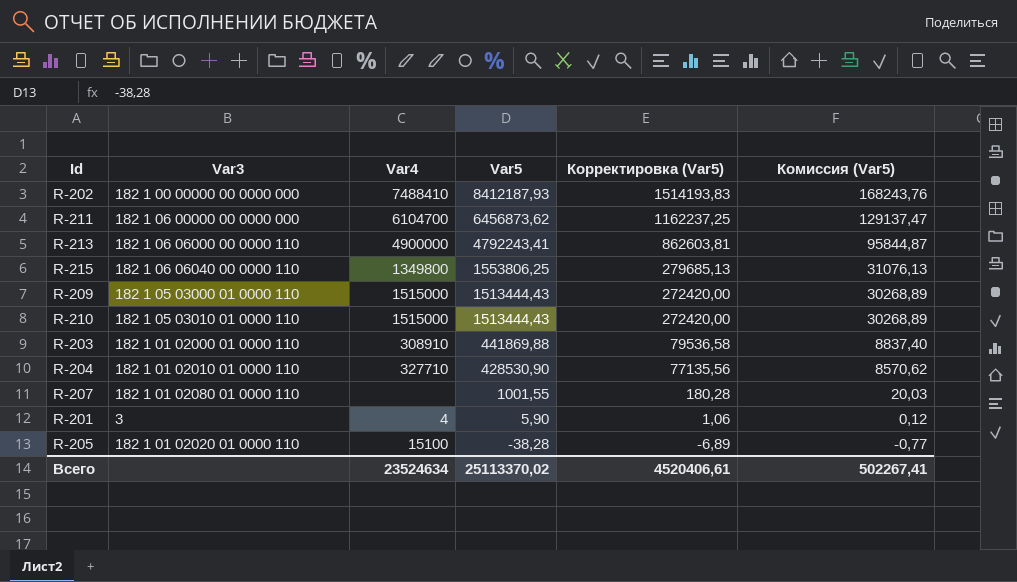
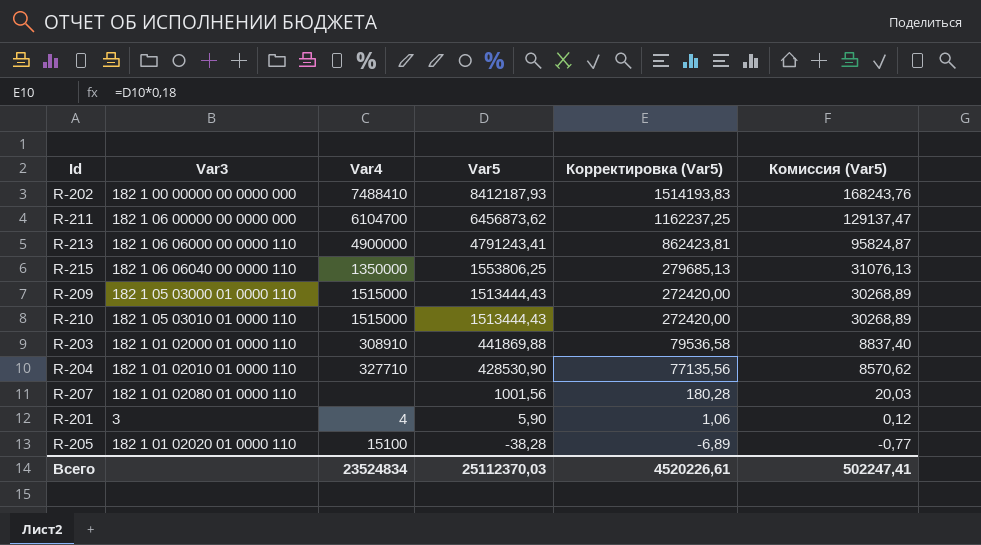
R-213 | Var5: 4792243,41 -> 4791243,41
R-213 | Корректировка (Var5): 862603,81 -> 862423,81
R-213 | Комиссия (Var5): 95844,87 -> 95824,87
R-215 | Var4: 1349800 -> 1350000
R-207 | Var5: 1001,55 -> 1001,56
Всего | Var4: 23524634 -> 23524834
Всего | Var5: 25113370,02 -> 25112370,03
Всего | Корректировка (Var5): 4520406,61 -> 4520226,61
Всего | Комиссия (Var5): 502267,41 -> 502247,41

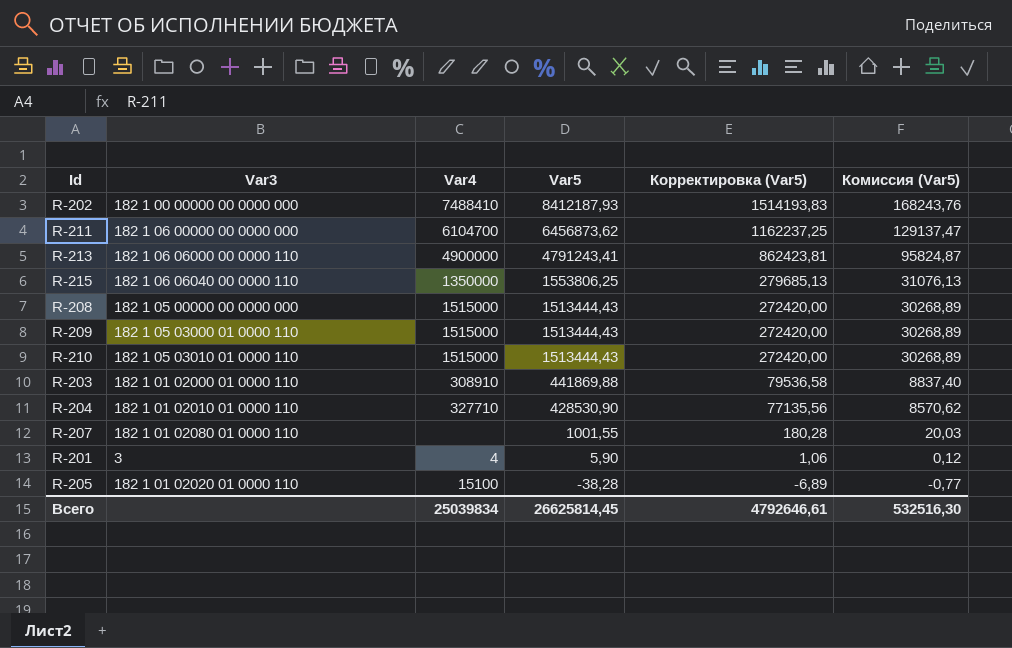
row R-208: none -> 182 1 05 00000 00 0000 000 | 1515000 | 1513444,43 | 272420,00 | 30268,89
R-207 | Var5: 1001,56 -> 1001,55
Всего | Var4: 23524834 -> 25039834
Всего | Var5: 25112370,03 -> 26625814,45
Всего | Корректировка (Var5): 4520226,61 -> 4792646,61
Всего | Комиссия (Var5): 502247,41 -> 532516,30

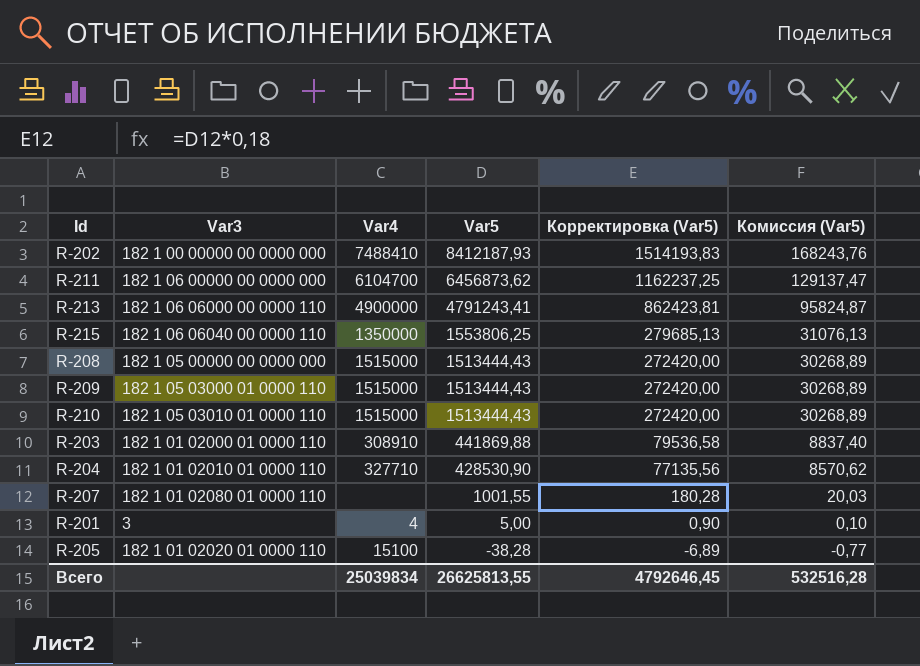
R-201 | Var5: 5,90 -> 5,00
R-201 | Корректировка (Var5): 1,06 -> 0,90
R-201 | Комиссия (Var5): 0,12 -> 0,10
Всего | Var5: 26625814,45 -> 26625813,55
Всего | Корректировка (Var5): 4792646,61 -> 4792646,45
Всего | Комиссия (Var5): 532516,30 -> 532516,28

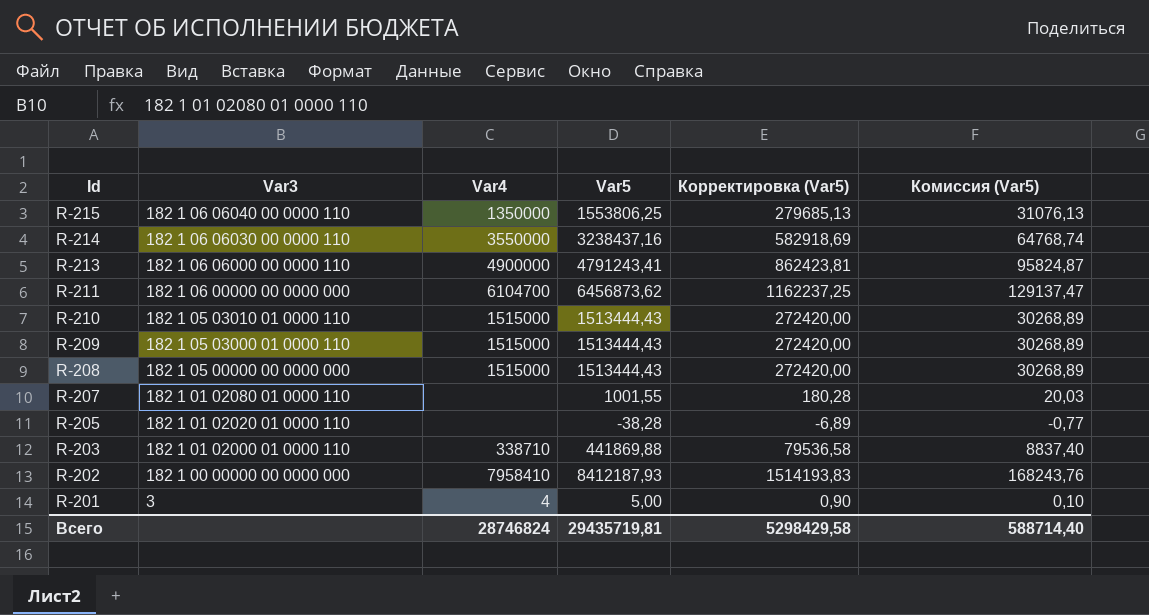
row order: Var5 descending -> Id descending
row R-204: 182 1 01 02010 01 0000 110 | 327710 | 428530,90 | 77135,56 | 8570,62 -> none
row R-214: none -> 182 1 06 06030 00 0000 110 | 3550000 | 3238437,16 | 582918,69 | 64768,74
R-205 | Var4: 15100 -> none
R-203 | Var4: 308910 -> 338710
R-202 | Var4: 7488410 -> 7958410
Всего | Var4: 25039834 -> 28746824
Всего | Var5: 26625813,55 -> 29435719,81
Всего | Корректировка (Var5): 4792646,45 -> 5298429,58
Всего | Комиссия (Var5): 532516,28 -> 588714,40

